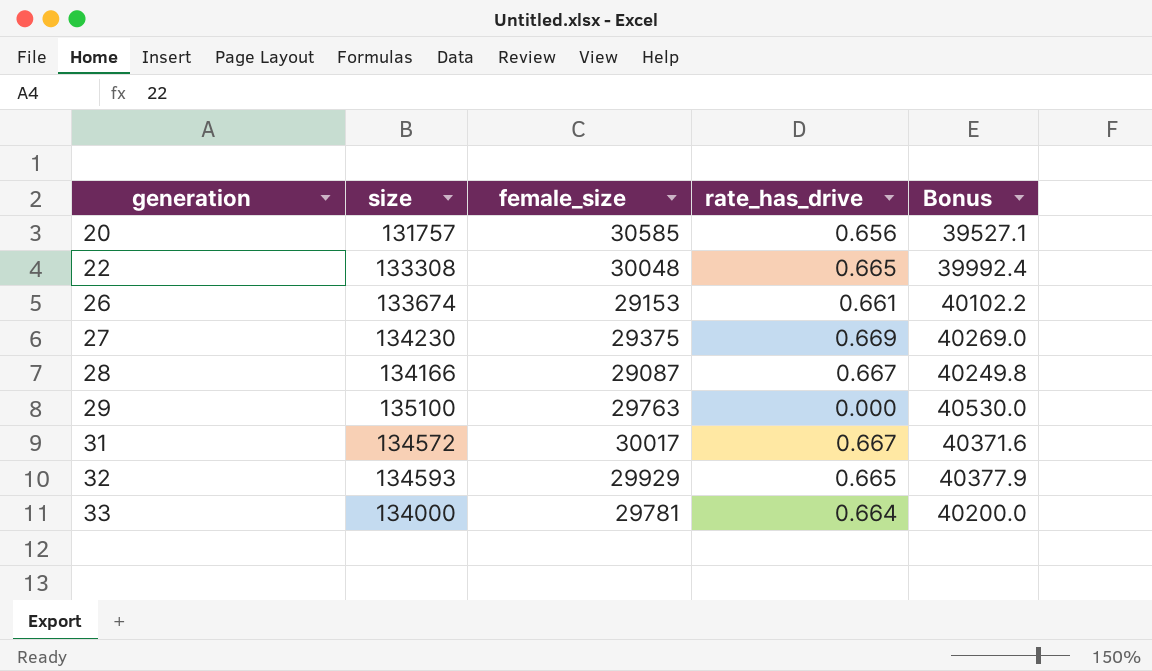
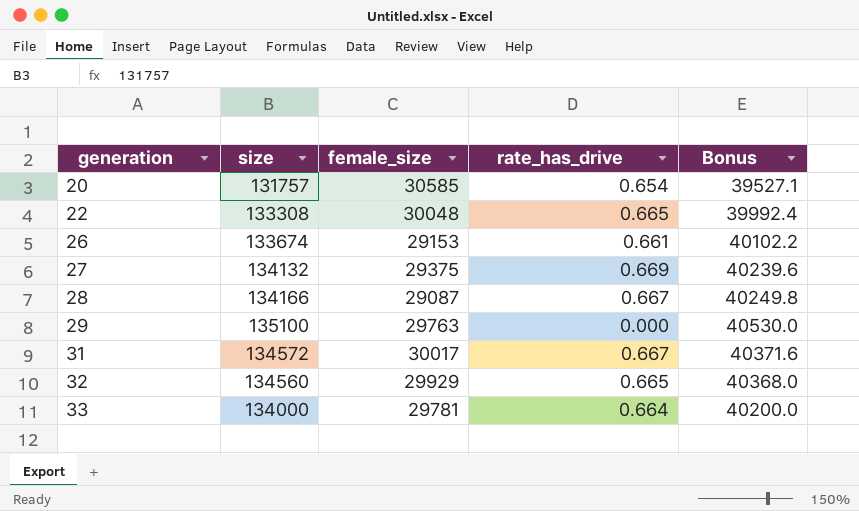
20 | rate_has_drive: 0.656 -> 0.654
27 | size: 134230 -> 134132
27 | Bonus: 40269.0 -> 40239.6
32 | size: 134593 -> 134560
32 | Bonus: 40377.9 -> 40368.0

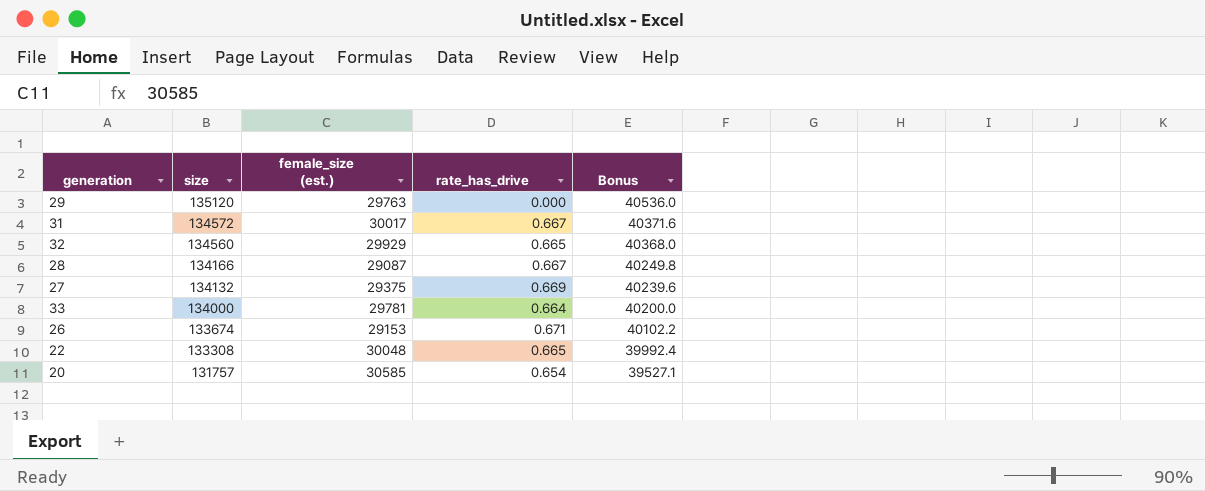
row order: generation ascending -> size descending
column name: female_size -> female_size (est.)
29 | size: 135100 -> 135120
29 | Bonus: 40530.0 -> 40536.0
26 | rate_has_drive: 0.661 -> 0.671

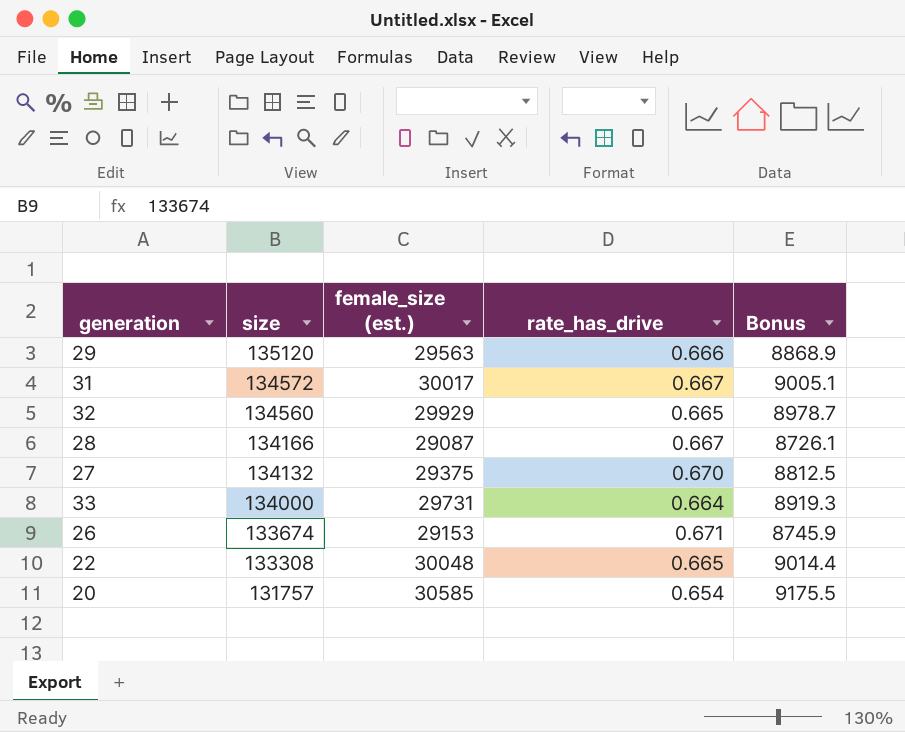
column Bonus | formula: [size] * 0.3 -> [female_size (est.)] * 0.3
29 | female_size (est.): 29763 -> 29563
29 | rate_has_drive: 0.000 -> 0.666
27 | rate_has_drive: 0.669 -> 0.670
33 | female_size (est.): 29781 -> 29731

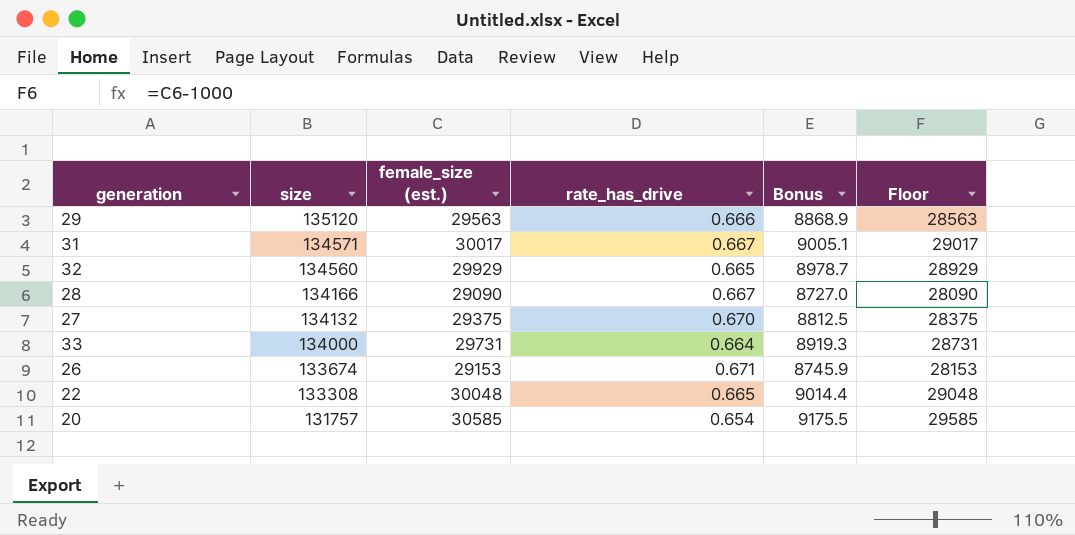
column Floor | formula: none -> [female_size (est.)] - 1000
31 | size: 134572 -> 134571
28 | female_size (est.): 29087 -> 29090
28 | Bonus: 8726.1 -> 8727.0

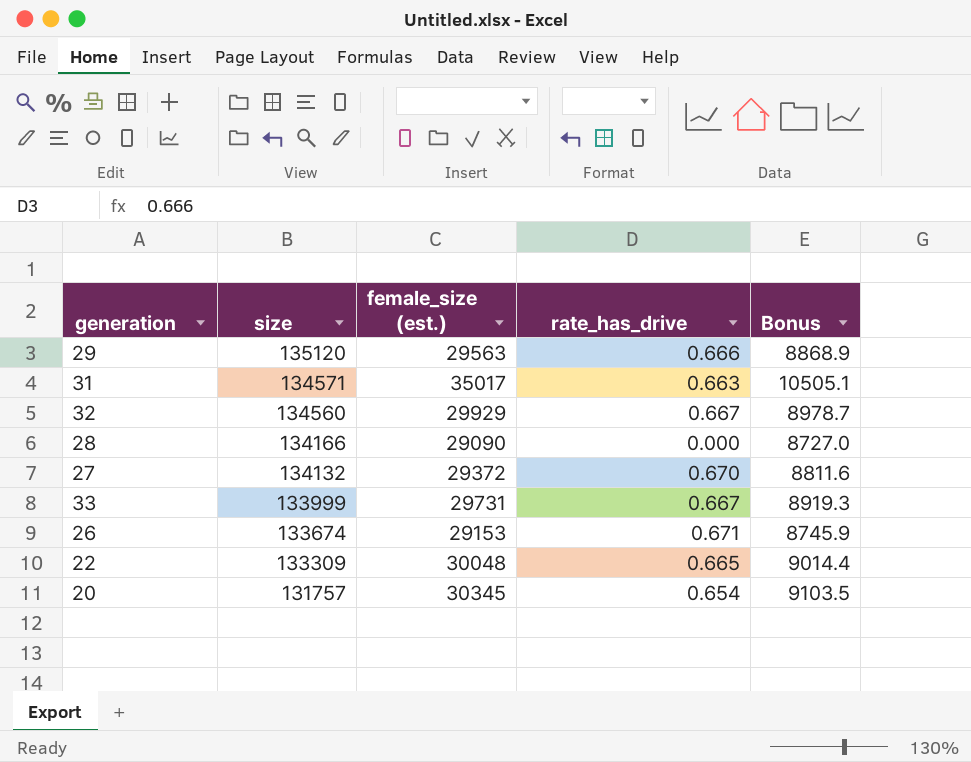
column Floor | formula: [female_size (est.)] - 1000 -> none
31 | female_size (est.): 30017 -> 35017
31 | rate_has_drive: 0.667 -> 0.663
31 | Bonus: 9005.1 -> 10505.1
32 | rate_has_drive: 0.665 -> 0.667
28 | rate_has_drive: 0.667 -> 0.000
27 | female_size (est.): 29375 -> 29372
27 | Bonus: 8812.5 -> 8811.6
33 | size: 134000 -> 133999
33 | rate_has_drive: 0.664 -> 0.667
22 | size: 133308 -> 133309
20 | female_size (est.): 30585 -> 30345
20 | Bonus: 9175.5 -> 9103.5

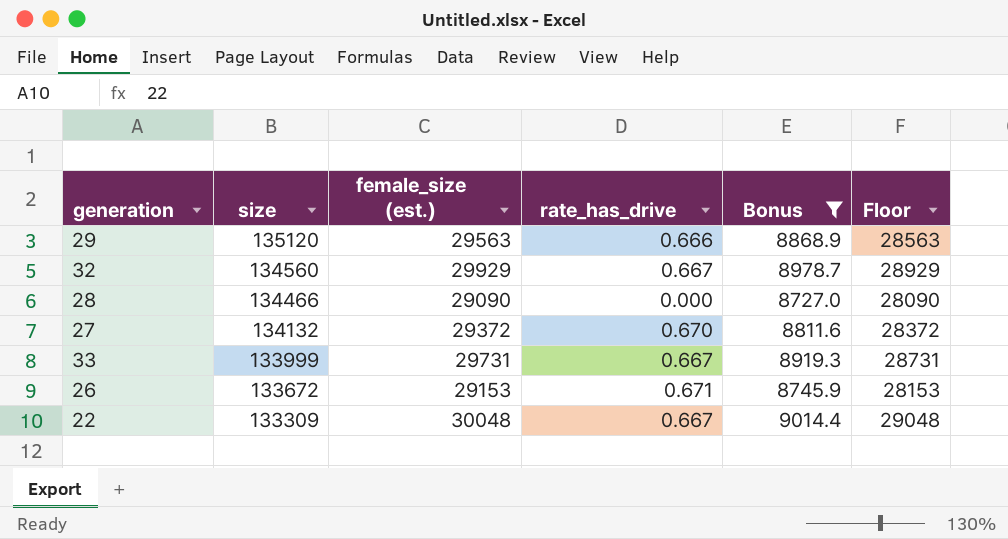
filter: none -> Bonus <= 9014.4
column Floor | formula: none -> [female_size (est.)] - 1000
28 | size: 134166 -> 134466
26 | size: 133674 -> 133672
22 | rate_has_drive: 0.665 -> 0.667

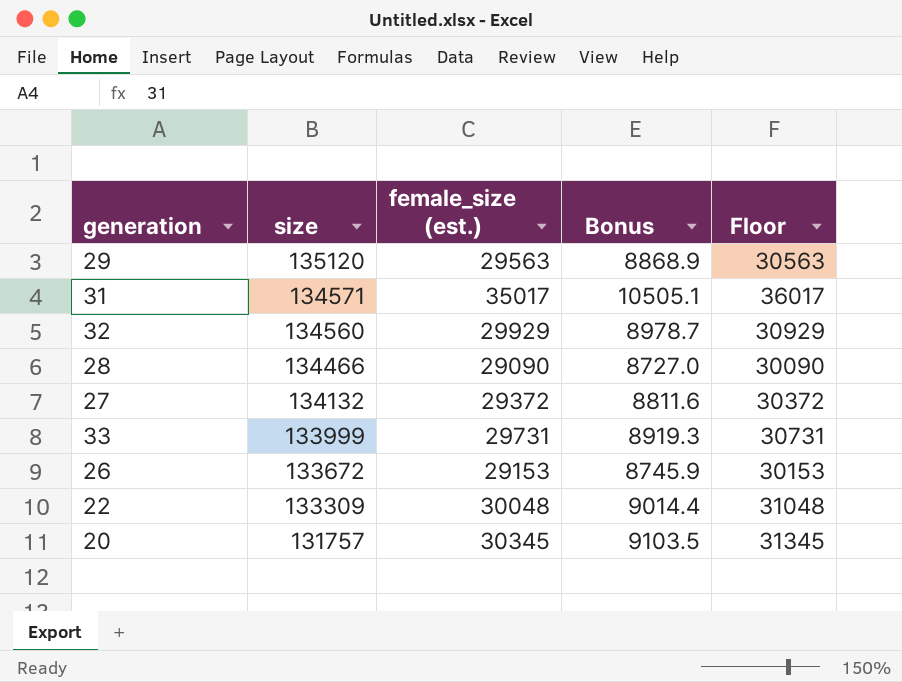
filter: Bonus <= 9014.4 -> none
column rate_has_drive | position: 4 -> none
column Floor | formula: [female_size (est.)] - 1000 -> [female_size (est.)] + 1000

